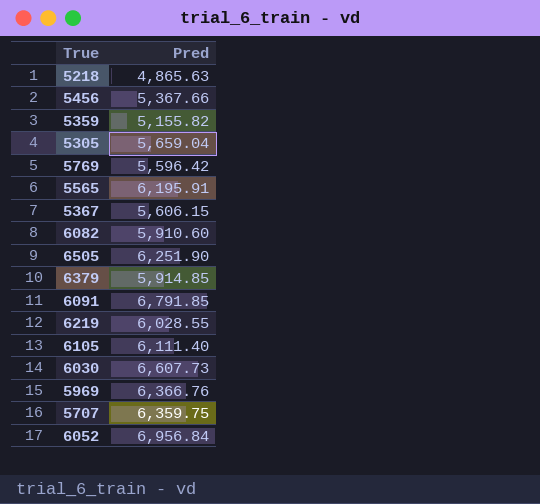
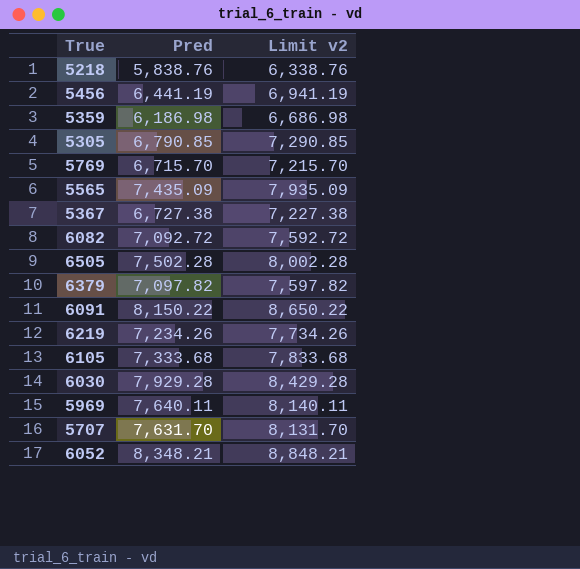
column Limit v2 | formula: none -> [Pred] + 500
5218 | Pred: 4,865.63 -> 5,838.76
5456 | Pred: 5,367.66 -> 6,441.19
5359 | Pred: 5,155.82 -> 6,186.98
5305 | Pred: 5,659.04 -> 6,790.85
5769 | Pred: 5,596.42 -> 6,715.70
5565 | Pred: 6,195.91 -> 7,435.09
5367 | Pred: 5,606.15 -> 6,727.38
6082 | Pred: 5,910.60 -> 7,092.72
6505 | Pred: 6,251.90 -> 7,502.28
6379 | Pred: 5,914.85 -> 7,097.82
6091 | Pred: 6,791.85 -> 8,150.22
6219 | Pred: 6,028.55 -> 7,234.26
6105 | Pred: 6,111.40 -> 7,333.68
6030 | Pred: 6,607.73 -> 7,929.28
5969 | Pred: 6,366.76 -> 7,640.11
5707 | Pred: 6,359.75 -> 7,631.70
6052 | Pred: 6,956.84 -> 8,348.21

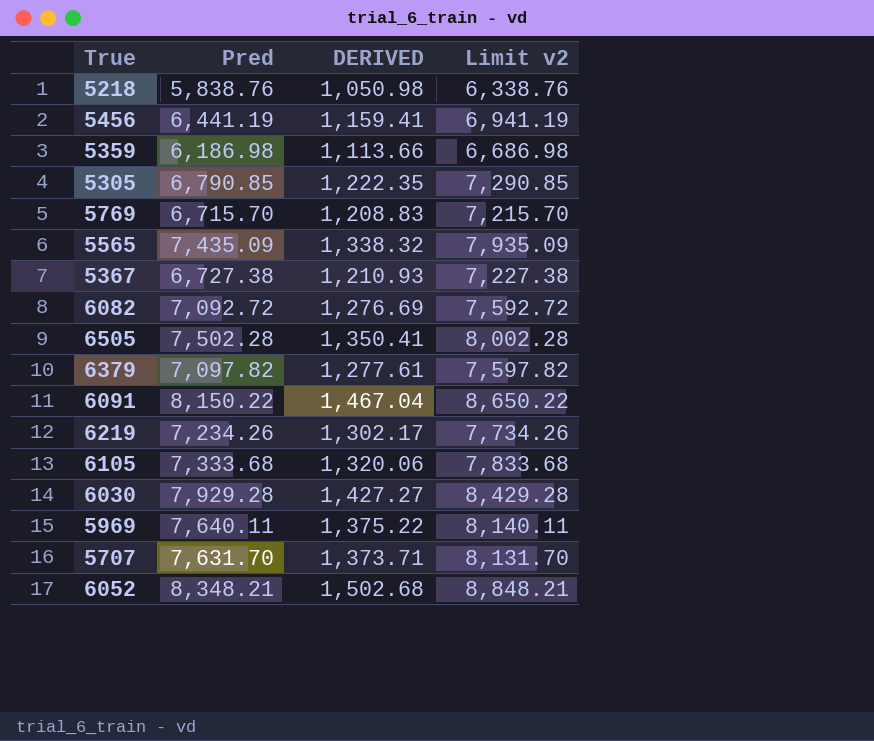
column DERIVED | formula: none -> [Pred] * 0.18

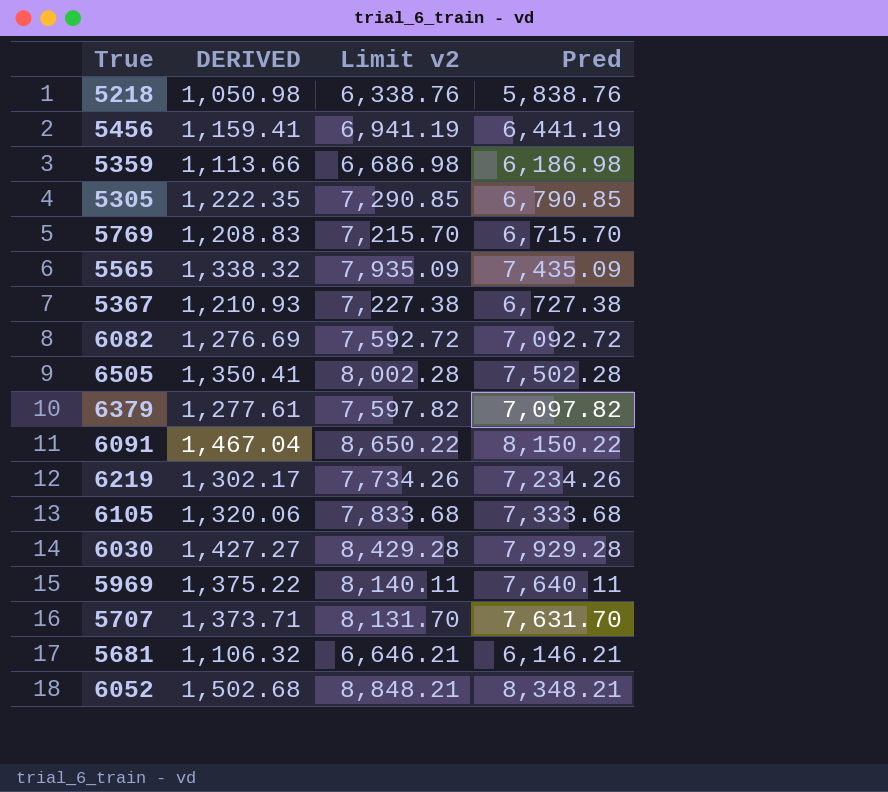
column Pred | position: 2 -> 4
row 5681: none -> 1,106.32 | 6,646.21 | 6,146.21

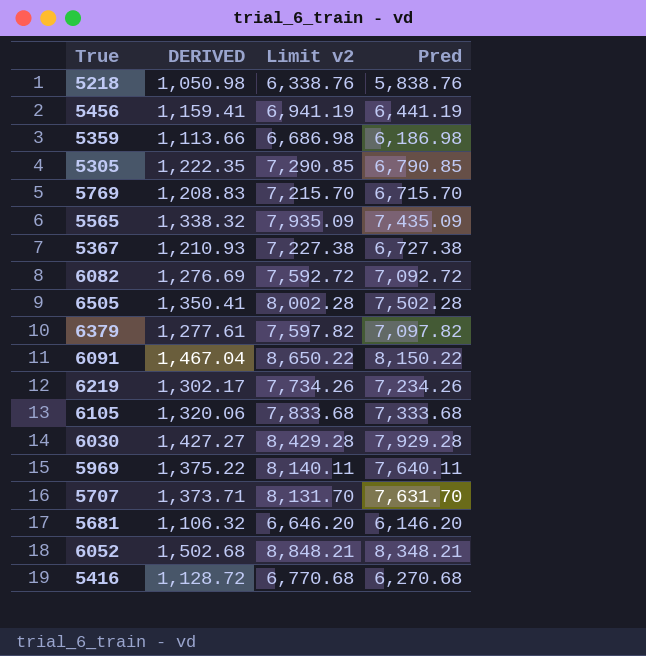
5681 | Limit v2: 6,646.21 -> 6,646.20
5681 | Pred: 6,146.21 -> 6,146.20
row 5416: none -> 1,128.72 | 6,770.68 | 6,270.68

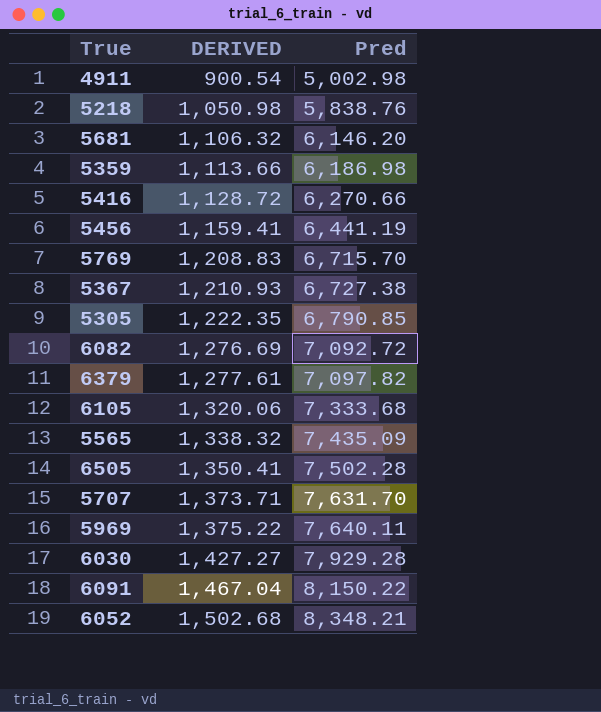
row order: none -> DERIVED ascending
column Limit v2 | formula: [Pred] + 500 -> none
row 6219: 1,302.17 | 7,734.26 | 7,234.26 -> none
row 4911: none -> 900.54 | 5,002.98
5416 | Pred: 6,270.68 -> 6,270.66

